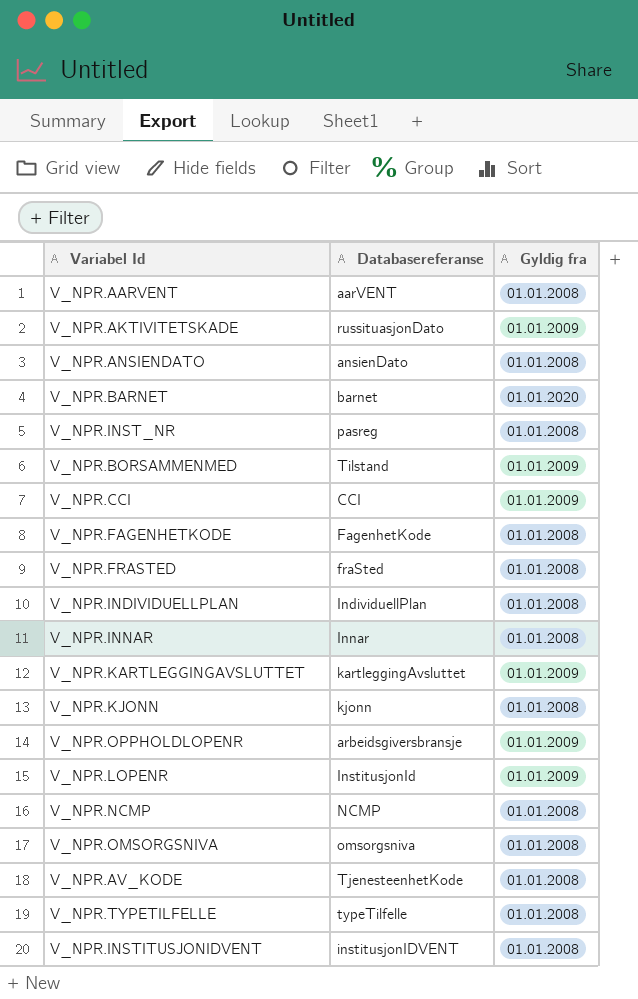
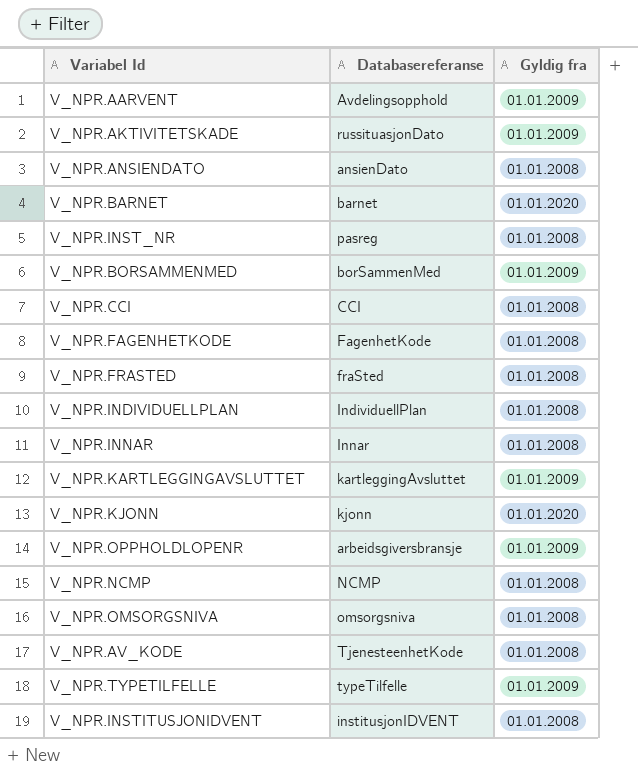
row V_NPR.LOPENR: InstitusjonId | 01.01.2009 -> none
V_NPR.AARVENT | Databasereferanse: aarVENT -> Avdelingsopphold
V_NPR.AARVENT | Gyldig fra: 01.01.2008 -> 01.01.2009
V_NPR.BORSAMMENMED | Databasereferanse: Tilstand -> borSammenMed
V_NPR.CCI | Gyldig fra: 01.01.2009 -> 01.01.2008
V_NPR.KJONN | Gyldig fra: 01.01.2008 -> 01.01.2020
V_NPR.TYPETILFELLE | Gyldig fra: 01.01.2008 -> 01.01.2009

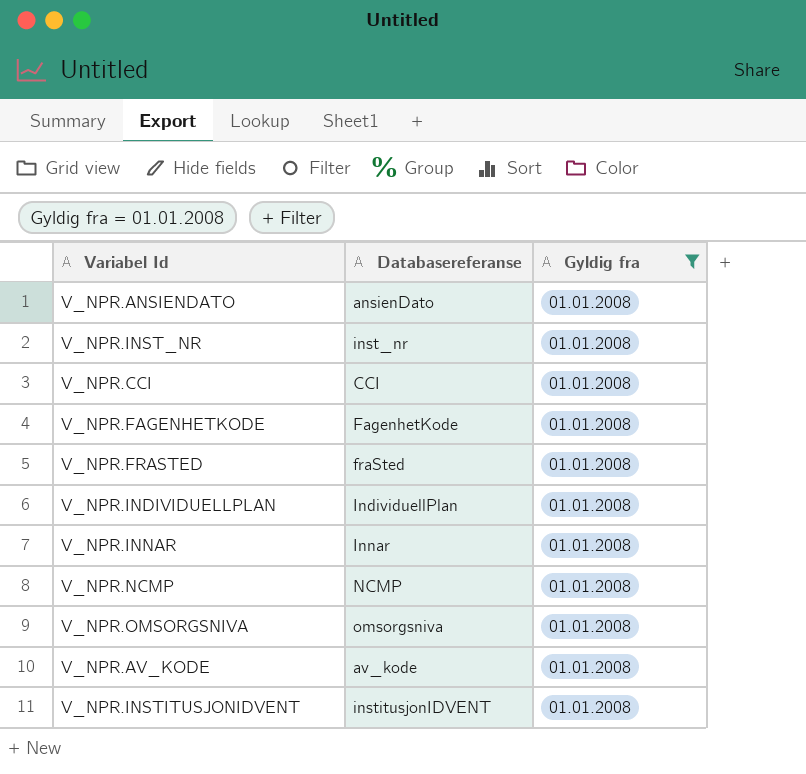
filter: none -> Gyldig fra = 01.01.2008
V_NPR.INST_NR | Databasereferanse: pasreg -> inst_nr
V_NPR.AV_KODE | Databasereferanse: TjenesteenhetKode -> av_kode

